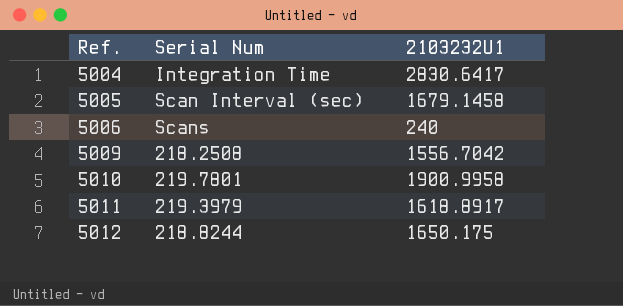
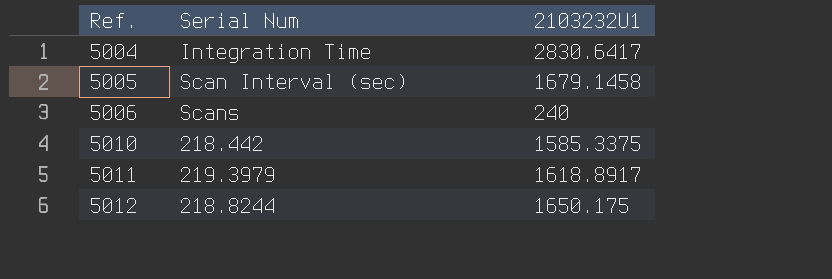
row 5009: 218.2508 | 1556.7042 -> none
5010 | Serial Num: 219.7801 -> 218.442
5010 | 2103232U1: 1900.9958 -> 1585.3375

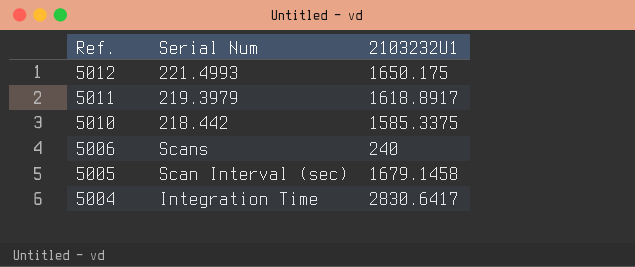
row order: Ref. ascending -> Ref. descending
5012 | Serial Num: 218.8244 -> 221.4993

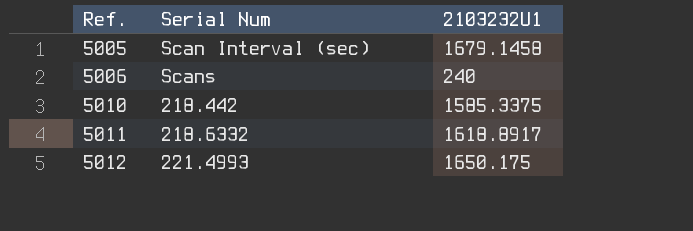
row order: Ref. descending -> Ref. ascending
row 5004: Integration Time | 2830.6417 -> none
5011 | Serial Num: 219.3979 -> 218.6332

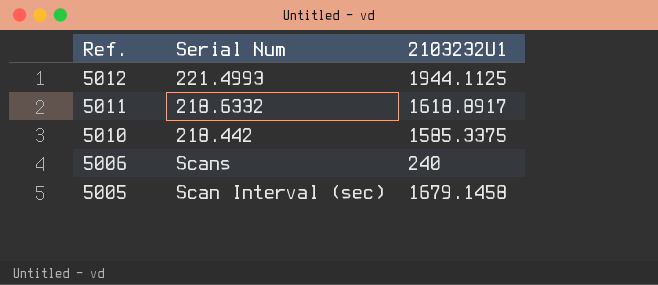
row order: Ref. ascending -> Ref. descending
5012 | 2103232U1: 1650.175 -> 1944.1125

